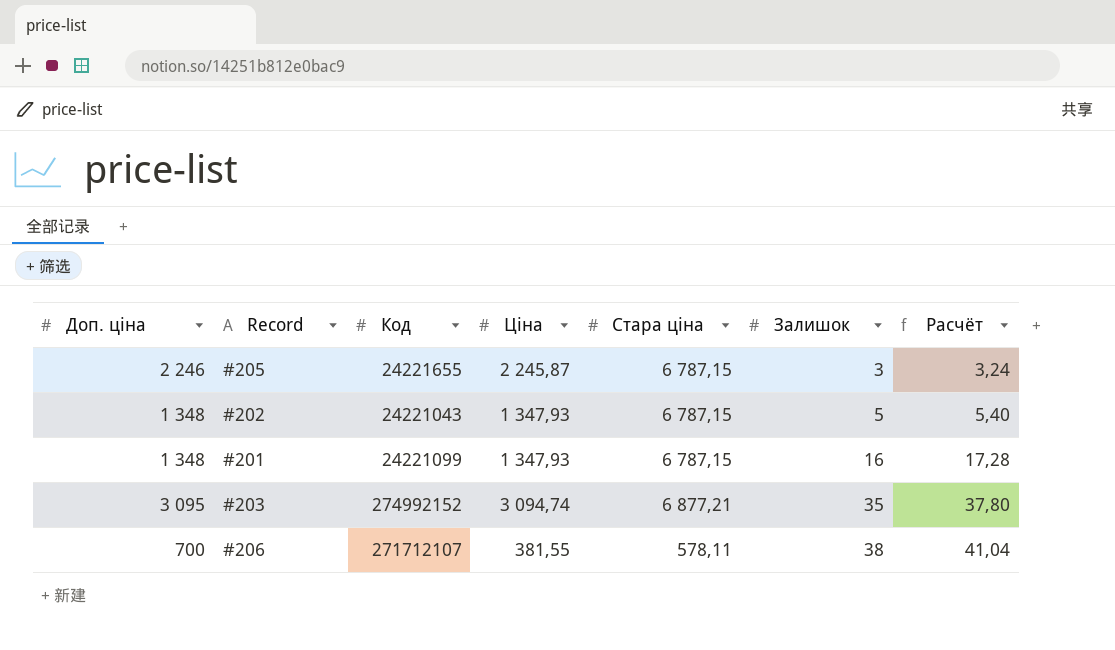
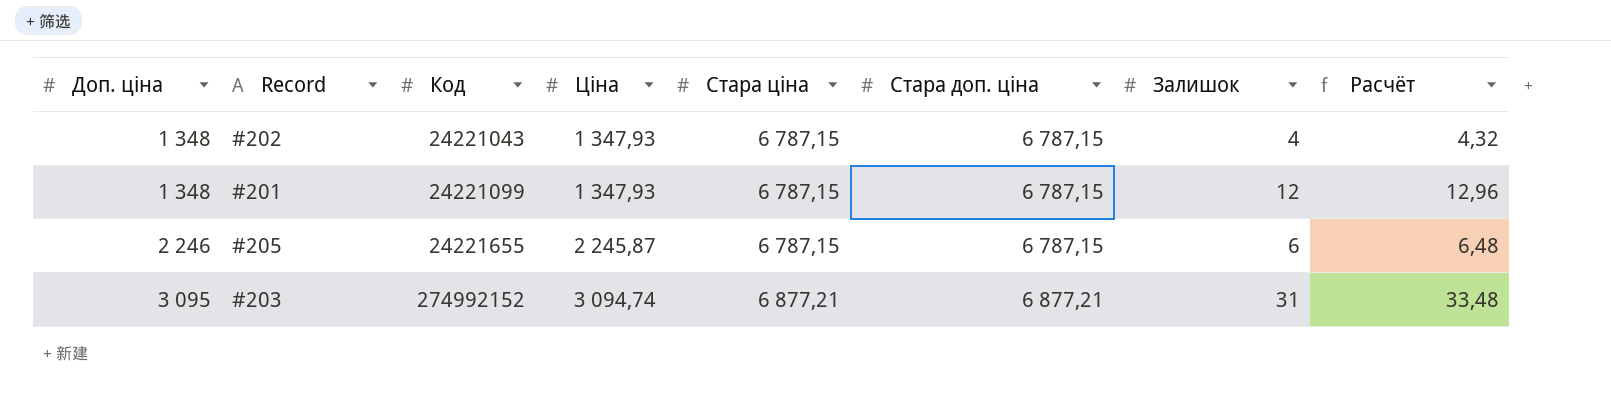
row order: Залишок ascending -> Доп. ціна ascending
column Стара доп. ціна | position: none -> 6
row #206: 700 | 271712107 | 381,55 | 578,11 | 38 | 41,04 -> none
#202 | Залишок: 5 -> 4
#202 | Расчёт: 5,40 -> 4,32
#201 | Залишок: 16 -> 12
#201 | Расчёт: 17,28 -> 12,96
#205 | Залишок: 3 -> 6
#205 | Расчёт: 3,24 -> 6,48
#203 | Залишок: 35 -> 31
#203 | Расчёт: 37,80 -> 33,48

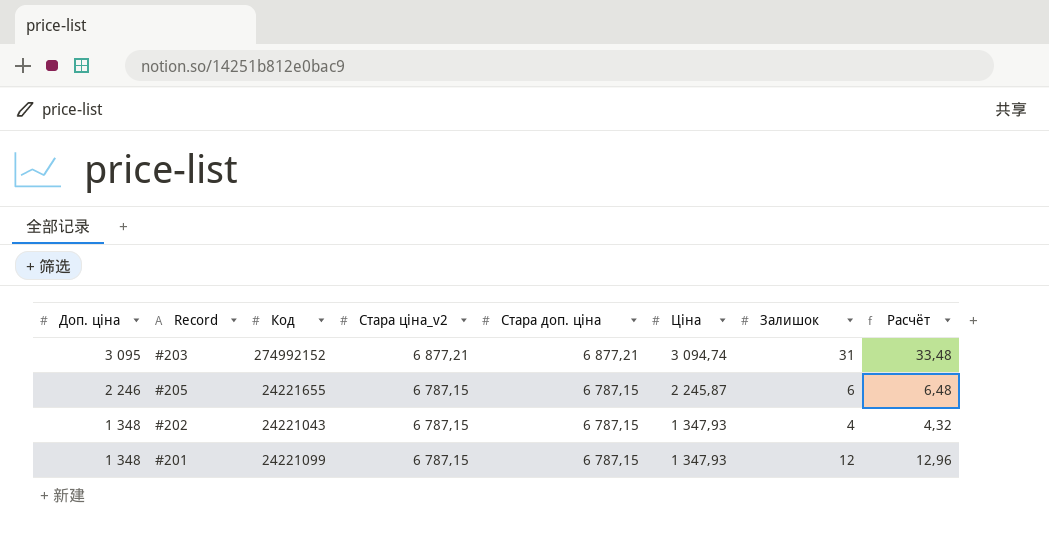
row order: Доп. ціна ascending -> Доп. ціна descending
column name: Стара ціна -> Стара ціна_v2
column Ціна | position: 4 -> 6

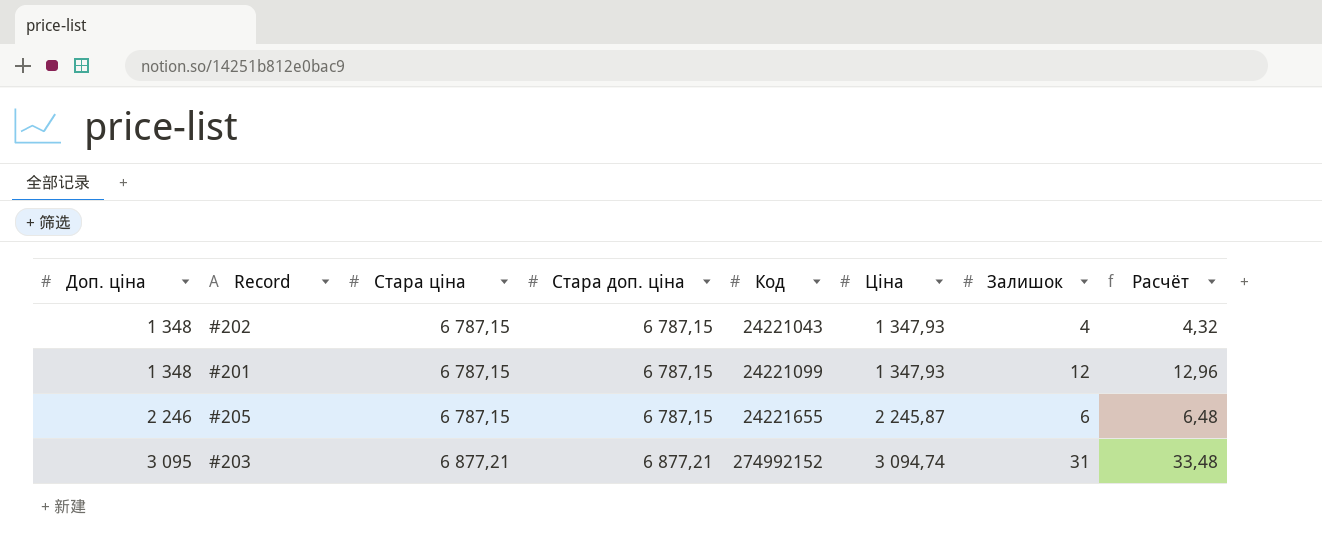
row order: Доп. ціна descending -> Доп. ціна ascending
column name: Стара ціна_v2 -> Стара ціна
column Код | position: 3 -> 5

